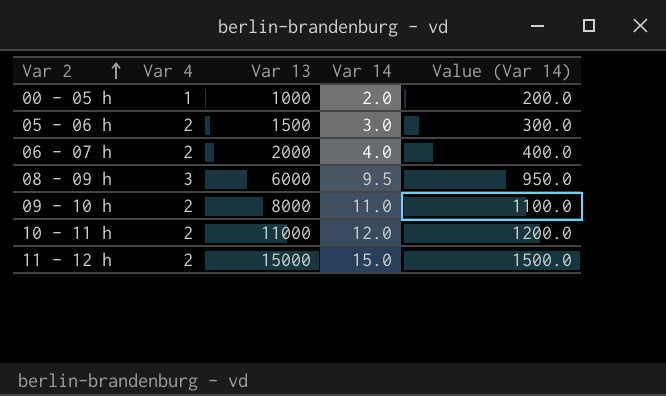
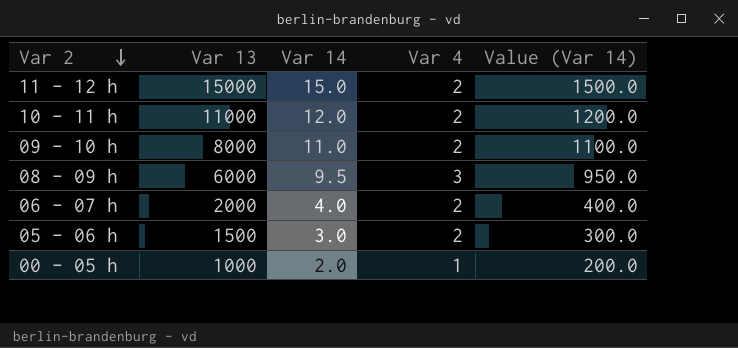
row order: Var 2 ascending -> Var 2 descending
column Var 4 | position: 2 -> 4

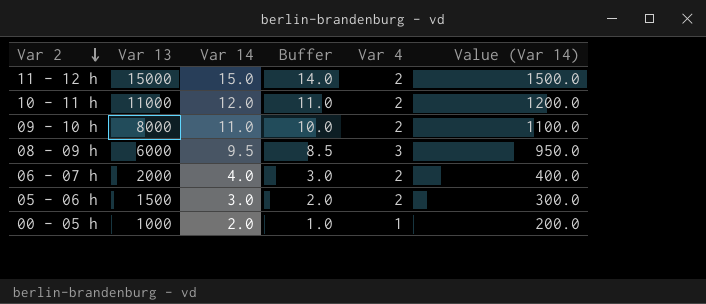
column Buffer | formula: none -> [Var 14] - 1

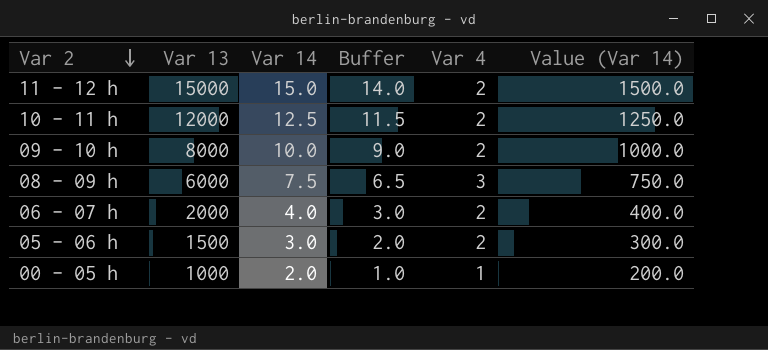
10 - 11 h | Var 13: 11000 -> 12000
10 - 11 h | Var 14: 12.0 -> 12.5
10 - 11 h | Buffer: 11.0 -> 11.5
10 - 11 h | Value (Var 14): 1200.0 -> 1250.0
09 - 10 h | Var 14: 11.0 -> 10.0
09 - 10 h | Buffer: 10.0 -> 9.0
09 - 10 h | Value (Var 14): 1100.0 -> 1000.0
08 - 09 h | Var 14: 9.5 -> 7.5
08 - 09 h | Buffer: 8.5 -> 6.5
08 - 09 h | Value (Var 14): 950.0 -> 750.0

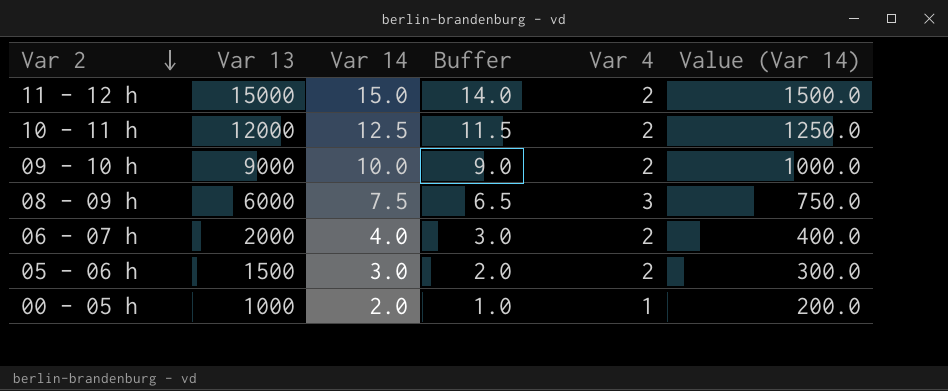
09 - 10 h | Var 13: 8000 -> 9000

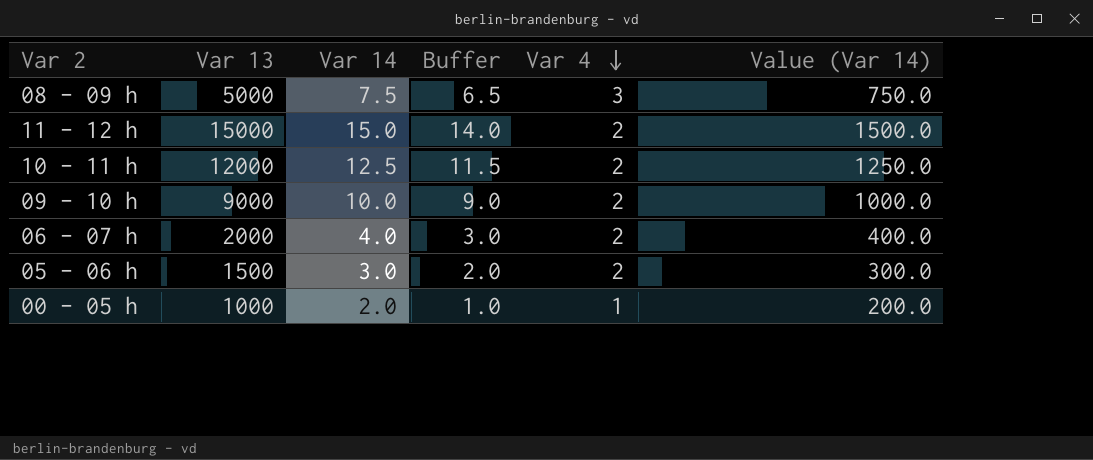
row order: Var 2 descending -> Var 4 descending
08 - 09 h | Var 13: 6000 -> 5000

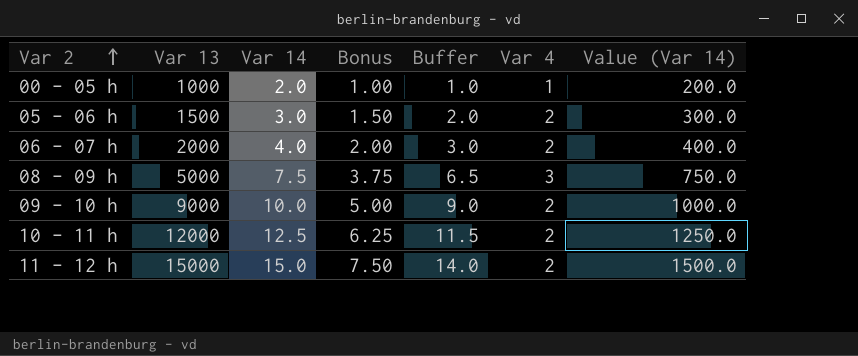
row order: Var 4 descending -> Var 2 ascending
column Bonus | formula: none -> [Var 14] * 0.5

